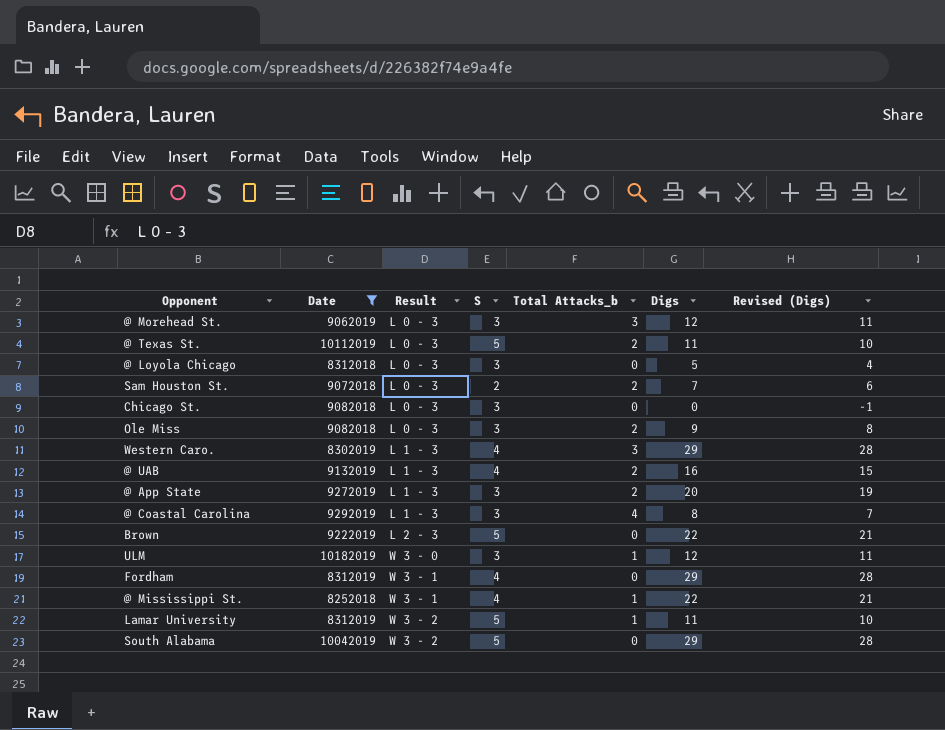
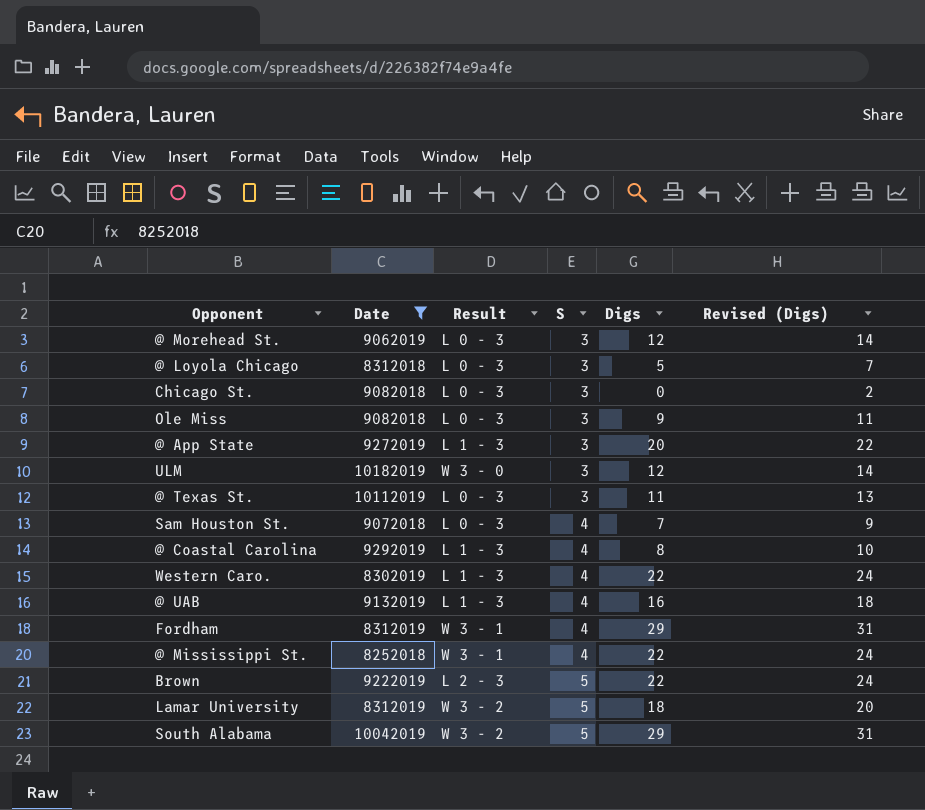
row order: Result ascending -> S ascending
column Total Attacks_b | position: 5 -> none
column Revised (Digs) | formula: [Digs] - 1 -> [Digs] + 2
@ Texas St. | S: 5 -> 3
Sam Houston St. | S: 2 -> 4
@ Coastal Carolina | S: 3 -> 4
Western Caro. | Digs: 29 -> 22
Lamar University | Digs: 11 -> 18

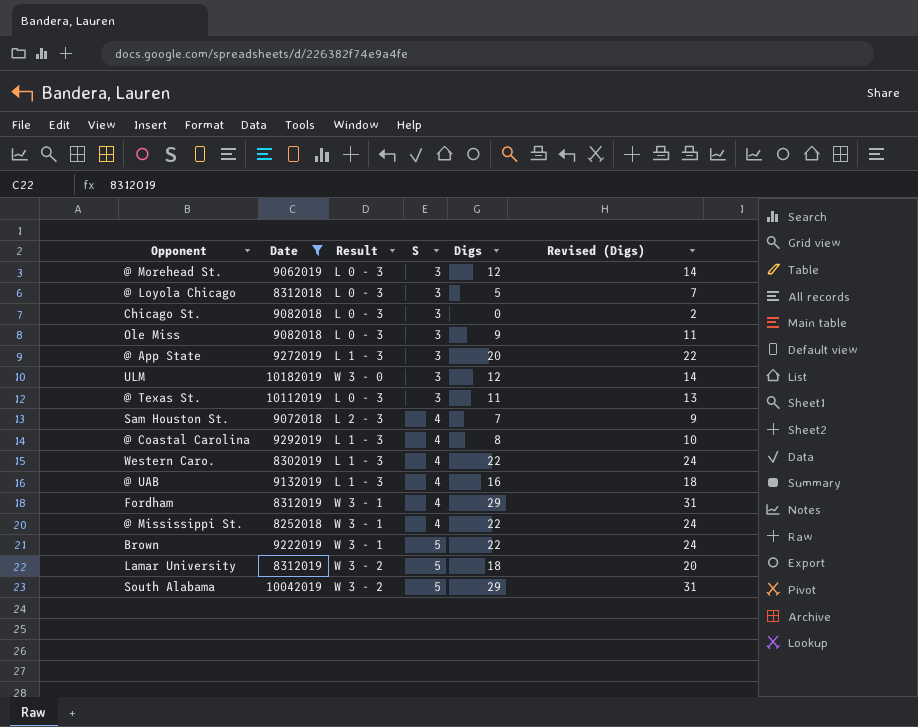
Sam Houston St. | Result: L 0 - 3 -> L 2 - 3
Brown | Result: L 2 - 3 -> W 3 - 1

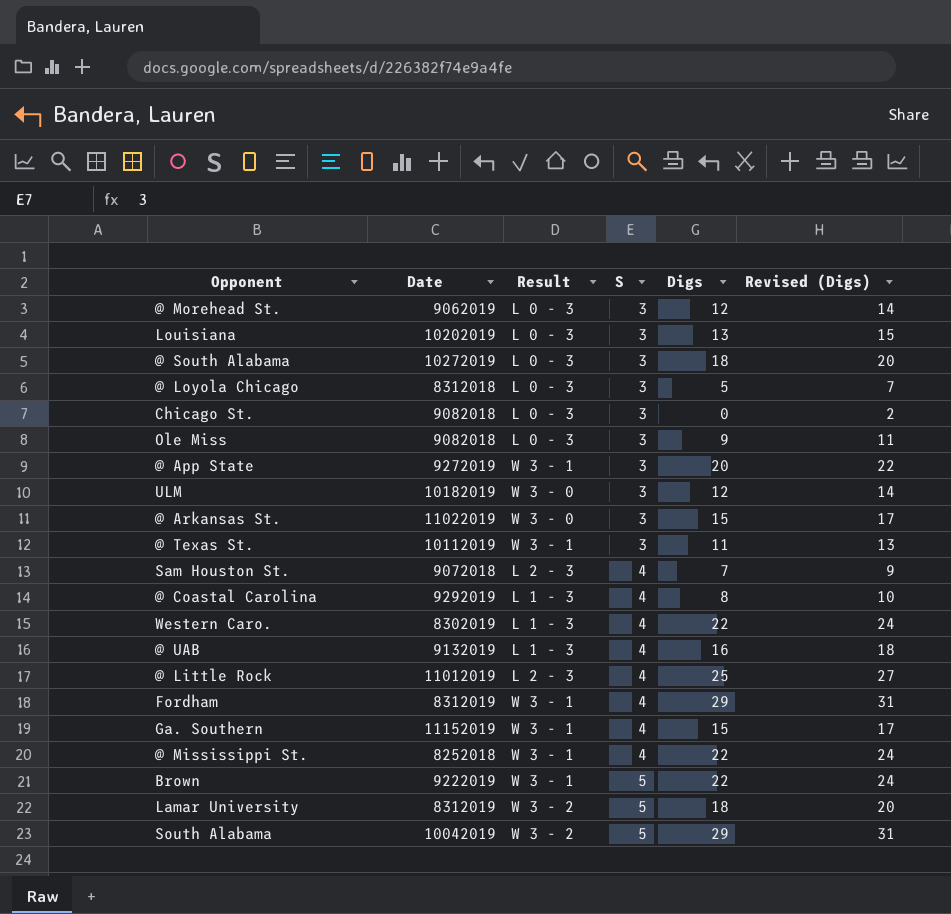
filter: Date <= 10182019 -> none
@ App State | Result: L 1 - 3 -> W 3 - 1
@ Texas St. | Result: L 0 - 3 -> W 3 - 1

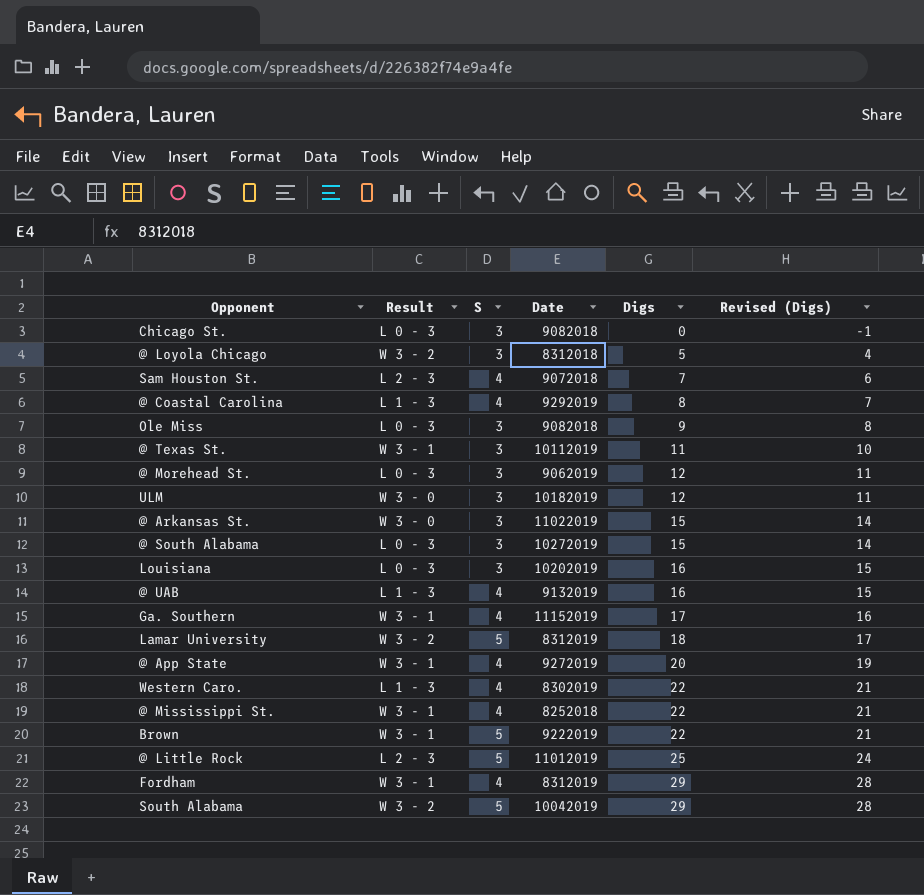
row order: S ascending -> Digs ascending
column Date | position: 2 -> 4
column Revised (Digs) | formula: [Digs] + 2 -> [Digs] - 1
@ Loyola Chicago | Result: L 0 - 3 -> W 3 - 2
@ South Alabama | Digs: 18 -> 15
Louisiana | Digs: 13 -> 16
Ga. Southern | Digs: 15 -> 17
@ App State | S: 3 -> 4
@ Little Rock | S: 4 -> 5

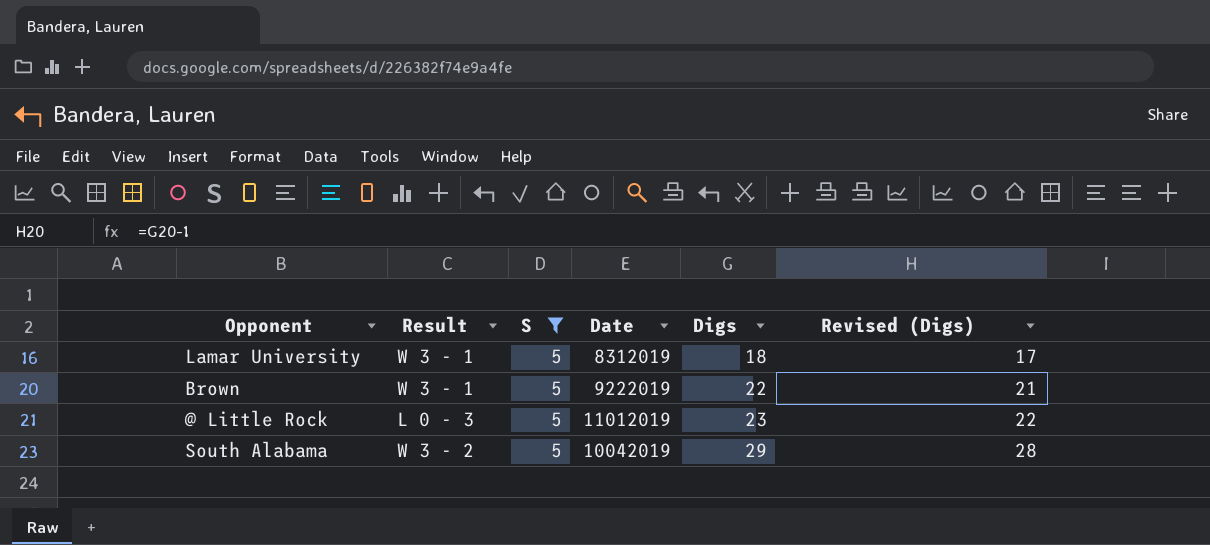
filter: none -> S = 5
Lamar University | Result: W 3 - 2 -> W 3 - 1
@ Little Rock | Result: L 2 - 3 -> L 0 - 3
@ Little Rock | Digs: 25 -> 23
@ Little Rock | Revised (Digs): 24 -> 22

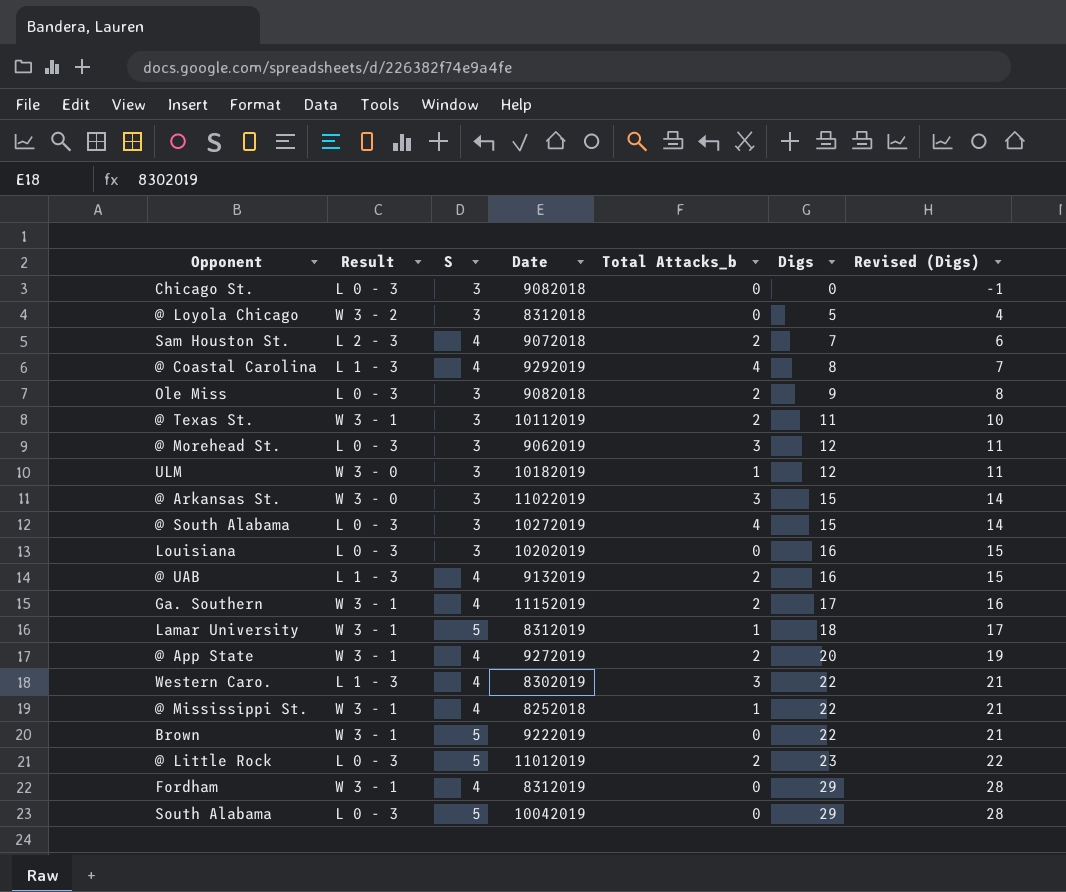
filter: S = 5 -> none
column Total Attacks_b | position: none -> 5
South Alabama | Result: W 3 - 2 -> L 0 - 3

